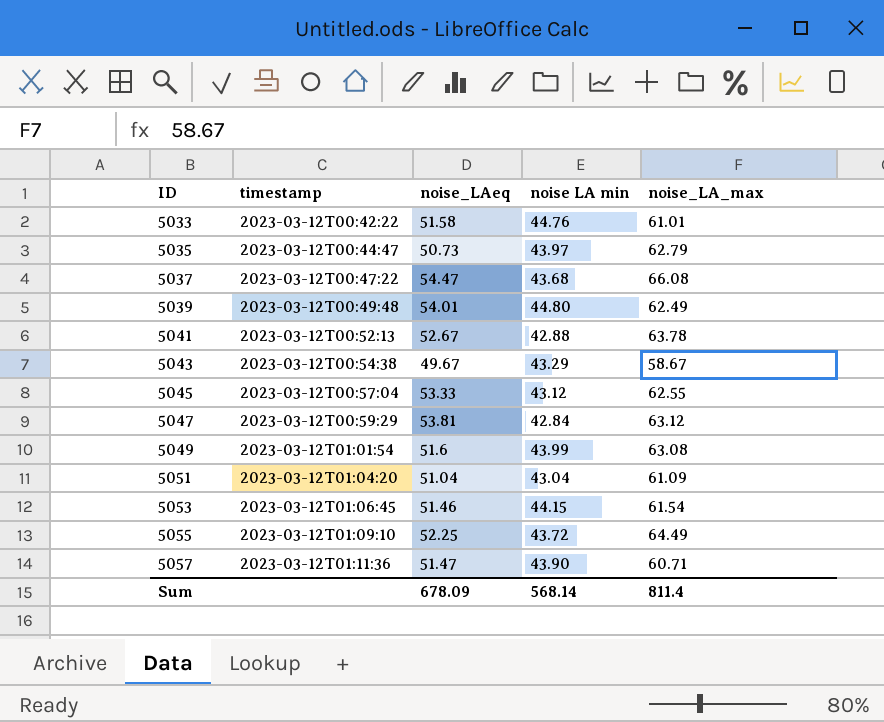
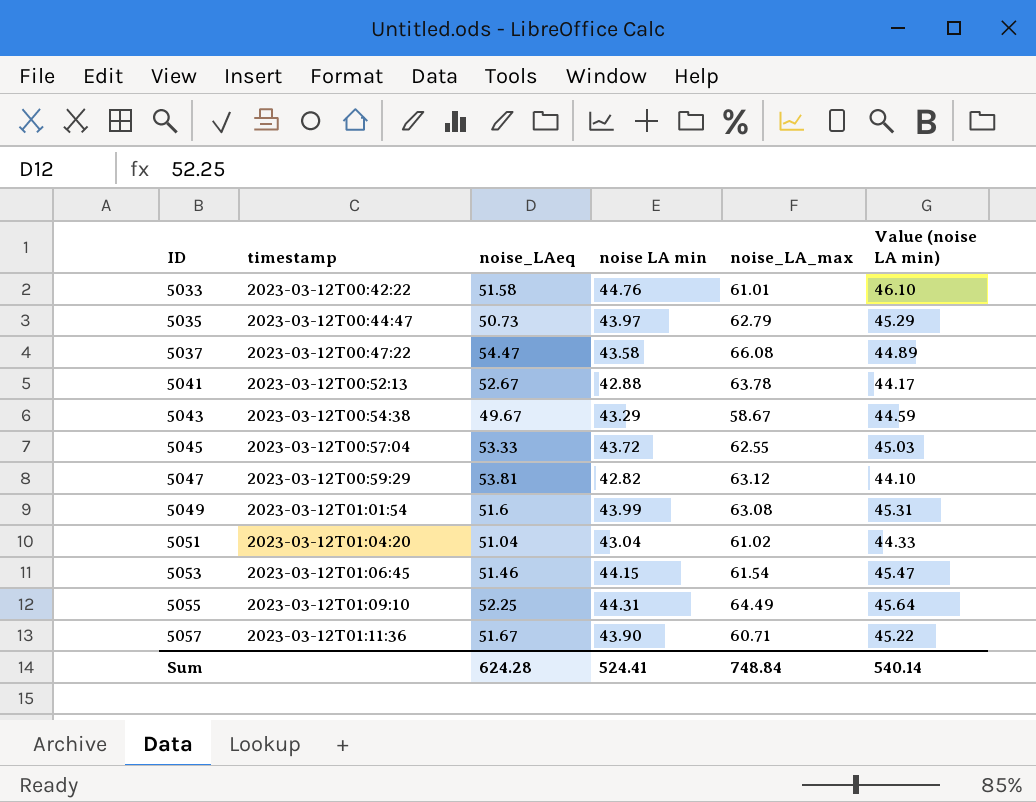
column Value (noise LA min) | formula: none -> [noise LA min] * 1.03
row 5039: 2023-03-12T00:49:48 | 54.01 | 44.80 | 62.49 -> none
5037 | noise LA min: 43.68 -> 43.58
5045 | noise LA min: 43.12 -> 43.72
5047 | noise LA min: 42.84 -> 42.82
5051 | noise_LA_max: 61.09 -> 61.02
5055 | noise LA min: 43.72 -> 44.31
5057 | noise_LAeq: 51.47 -> 51.67
Sum | noise_LAeq: 678.09 -> 624.28
Sum | noise LA min: 568.14 -> 524.41
Sum | noise_LA_max: 811.4 -> 748.84

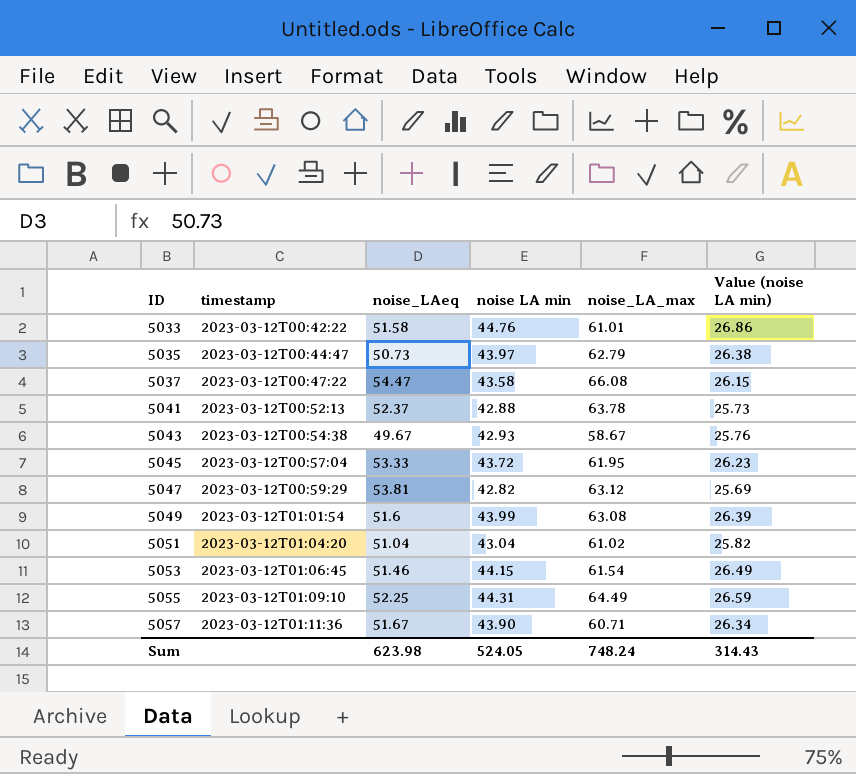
column Value (noise LA min) | formula: [noise LA min] * 1.03 -> [noise LA min] * 0.6
5041 | noise_LAeq: 52.67 -> 52.37
5043 | noise LA min: 43.29 -> 42.93
5045 | noise_LA_max: 62.55 -> 61.95
Sum | noise_LAeq: 624.28 -> 623.98
Sum | noise LA min: 524.41 -> 524.05
Sum | noise_LA_max: 748.84 -> 748.24
Sum | Value (noise LA min): 540.14 -> 314.43

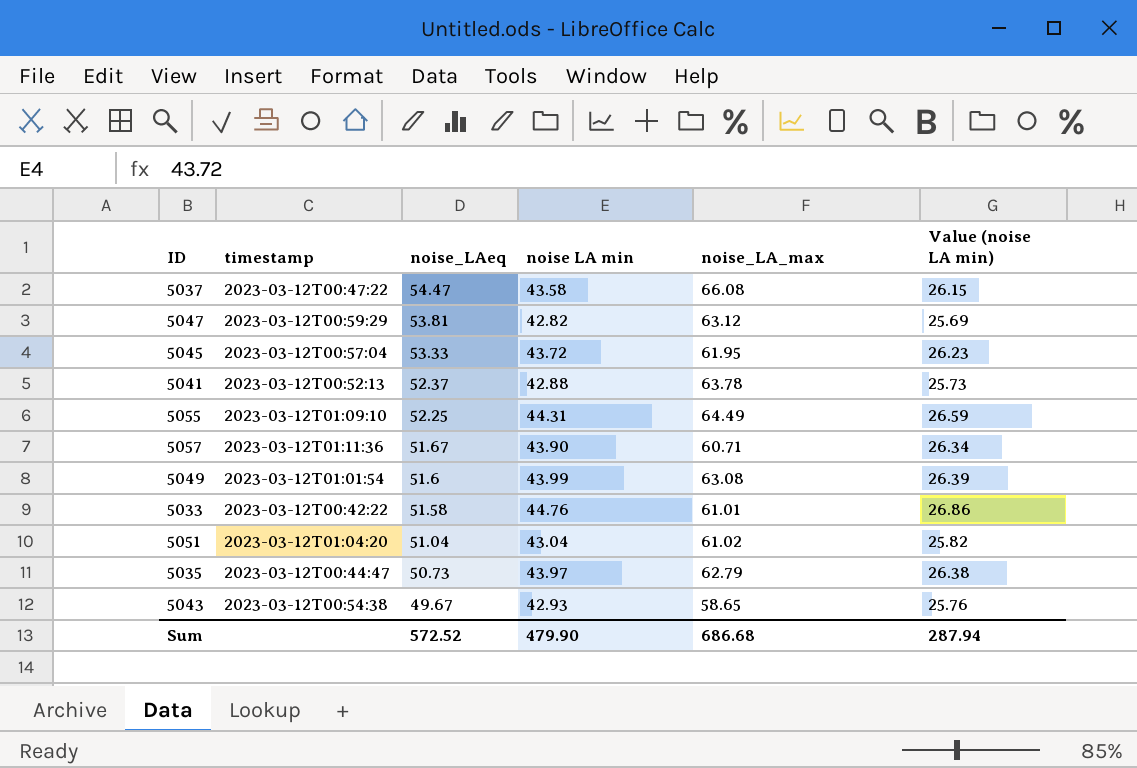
row order: ID ascending -> noise_LAeq descending
row 5053: 2023-03-12T01:06:45 | 51.46 | 44.15 | 61.54 | 26.49 -> none
5043 | noise_LA_max: 58.67 -> 58.65
Sum | noise_LAeq: 623.98 -> 572.52
Sum | noise LA min: 524.05 -> 479.90
Sum | noise_LA_max: 748.24 -> 686.68
Sum | Value (noise LA min): 314.43 -> 287.94

